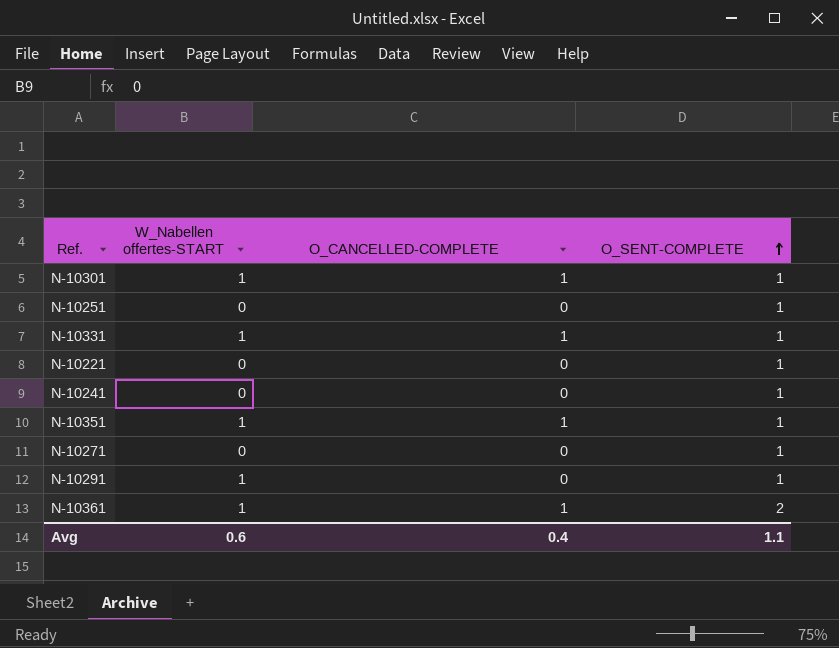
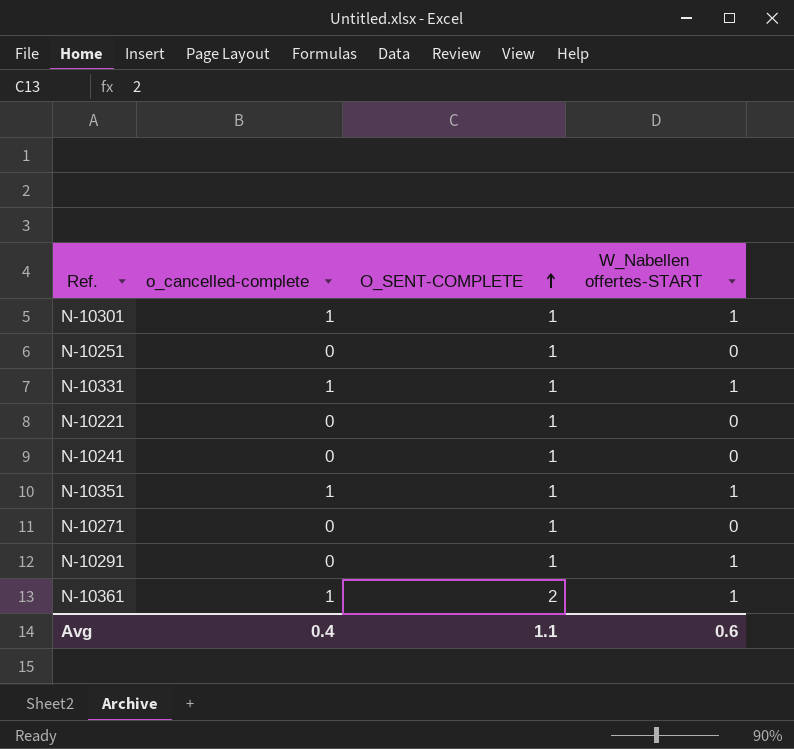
column name: O_CANCELLED-COMPLETE -> o_cancelled-complete
column W_Nabellen offertes-START | position: 2 -> 4

